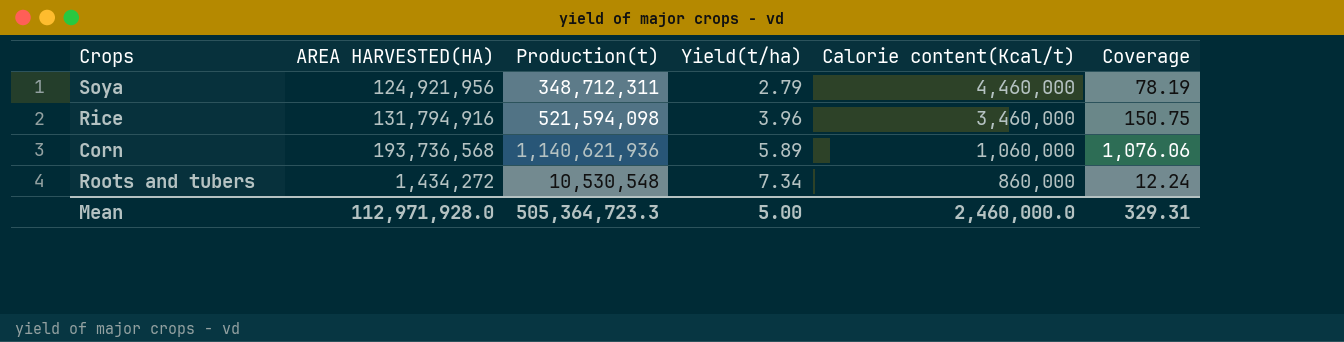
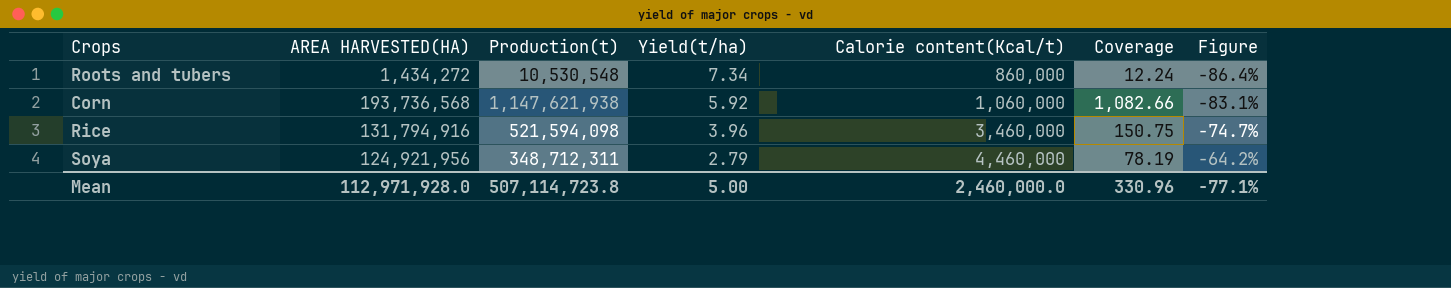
row order: Yield(t/ha) ascending -> Yield(t/ha) descending
column Figure | formula: none -> ([AREA HARVESTED(HA)] - [Production(t)]) / [Production(t)]
Corn | Production(t): 1,140,621,936 -> 1,147,621,938
Corn | Yield(t/ha): 5.89 -> 5.92
Corn | Coverage: 1,076.06 -> 1,082.66
Mean | Production(t): 505,364,723.3 -> 507,114,723.8
Mean | Coverage: 329.31 -> 330.96

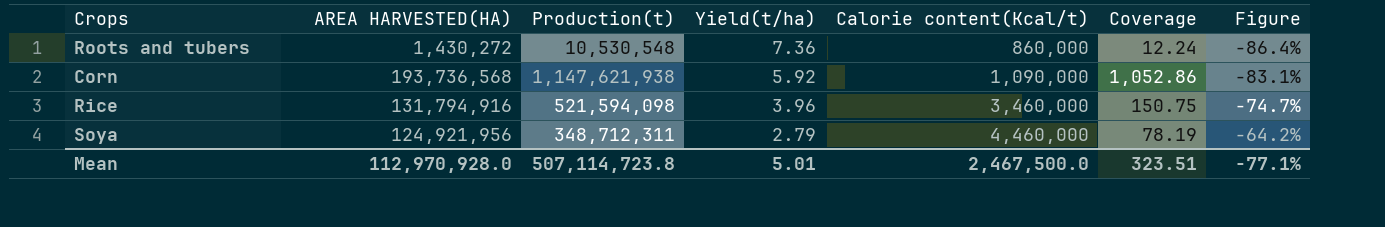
Roots and tubers | AREA HARVESTED(HA): 1,434,272 -> 1,430,272
Roots and tubers | Yield(t/ha): 7.34 -> 7.36
Corn | Calorie content(Kcal/t): 1,060,000 -> 1,090,000
Corn | Coverage: 1,082.66 -> 1,052.86
Mean | AREA HARVESTED(HA): 112,971,928.0 -> 112,970,928.0
Mean | Yield(t/ha): 5.00 -> 5.01
Mean | Calorie content(Kcal/t): 2,460,000.0 -> 2,467,500.0
Mean | Coverage: 330.96 -> 323.51

